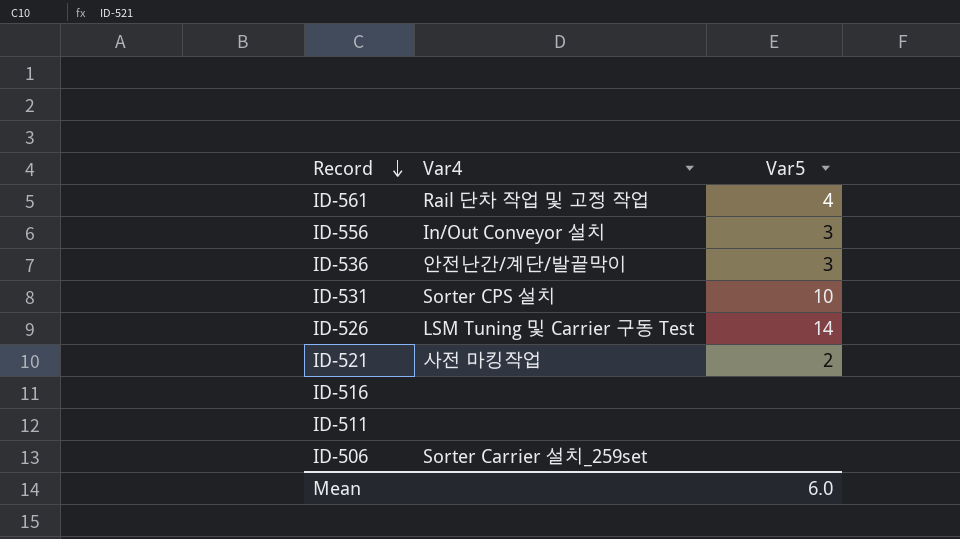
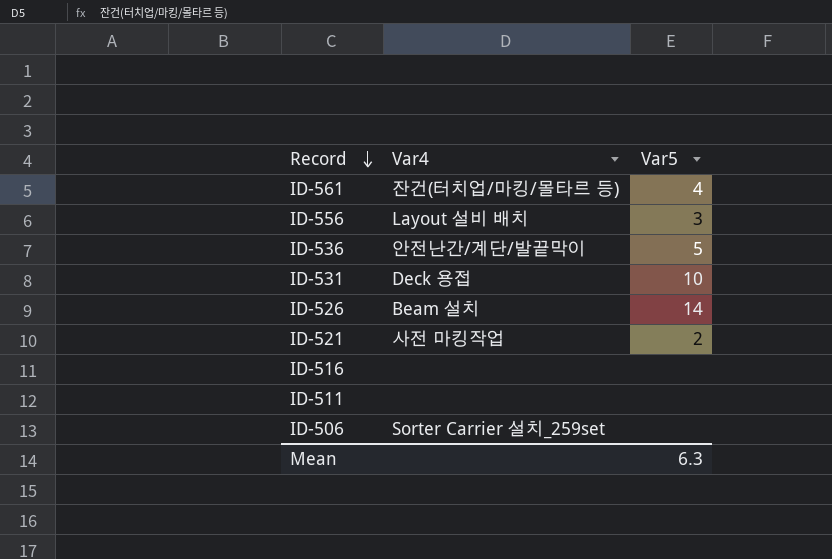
ID-561 | Var4: Rail 단차 작업 및 고정 작업 -> 잔건(터치업/마킹/몰타르 등)
ID-556 | Var4: In/Out Conveyor 설치 -> Layout 설비 배치
ID-536 | Var5: 3 -> 5
ID-531 | Var4: Sorter CPS 설치 -> Deck 용접
ID-526 | Var4: LSM Tuning 및 Carrier 구동 Test -> Beam 설치
Mean | Var5: 6.0 -> 6.3

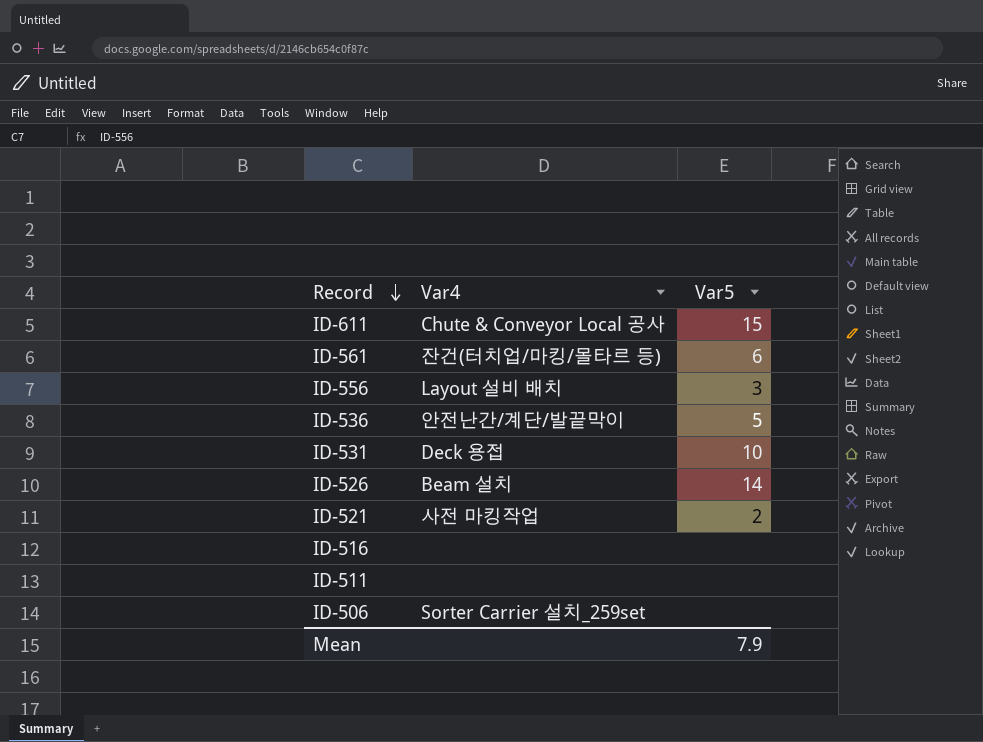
row ID-611: none -> Chute & Conveyor Local 공사 | 15
ID-561 | Var5: 4 -> 6
Mean | Var5: 6.3 -> 7.9

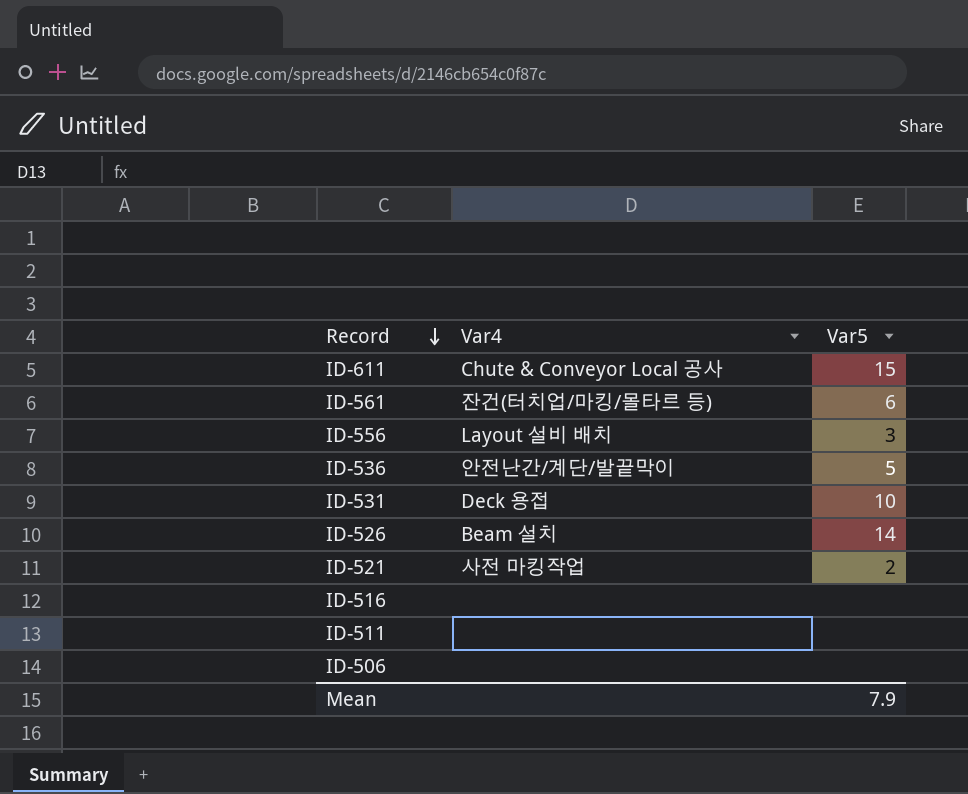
ID-506 | Var4: Sorter Carrier 설치_259set -> none

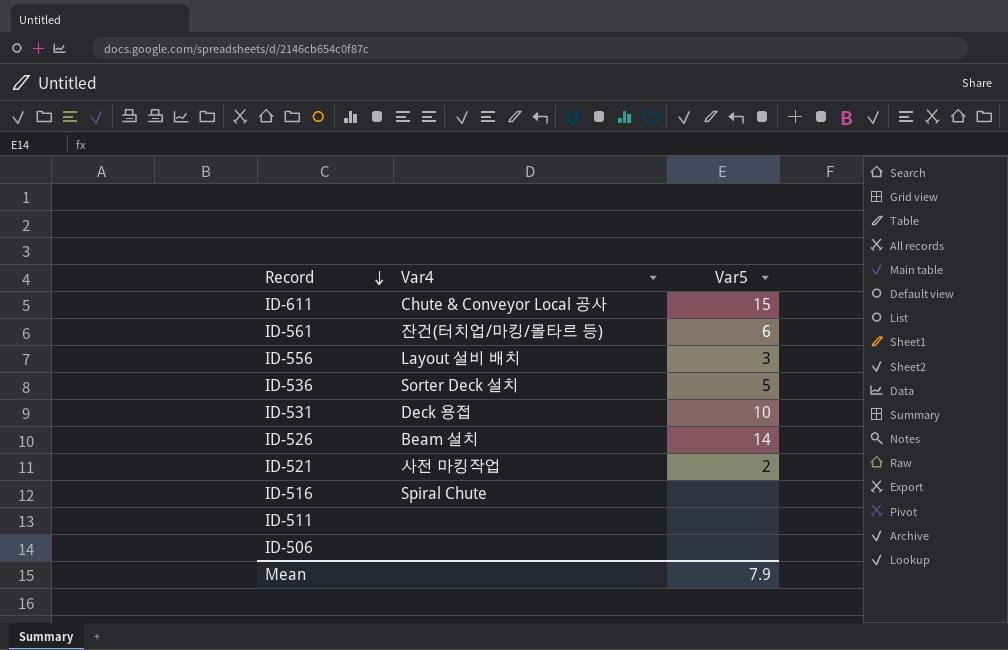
ID-536 | Var4: 안전난간/계단/발끝막이 -> Sorter Deck 설치
ID-516 | Var4: none -> Spiral Chute

